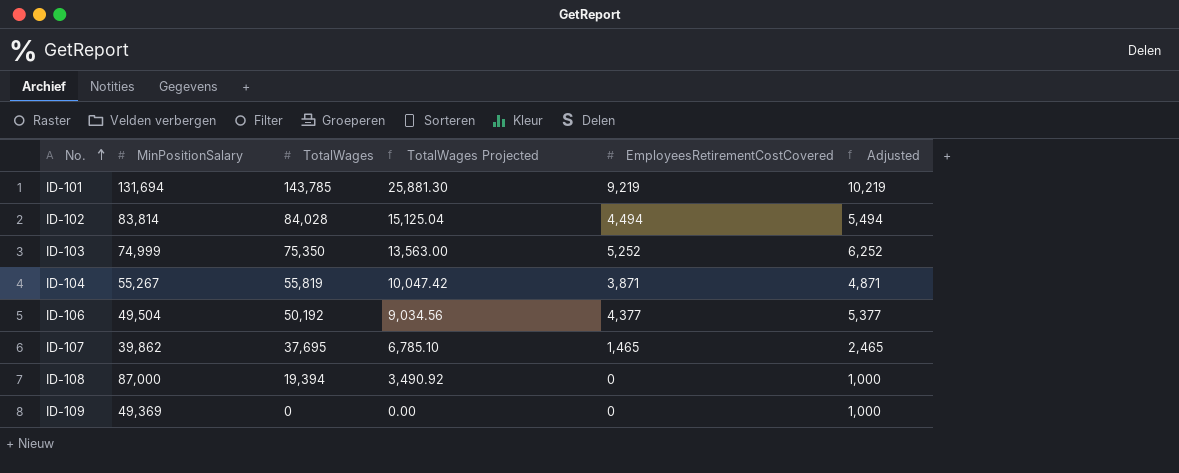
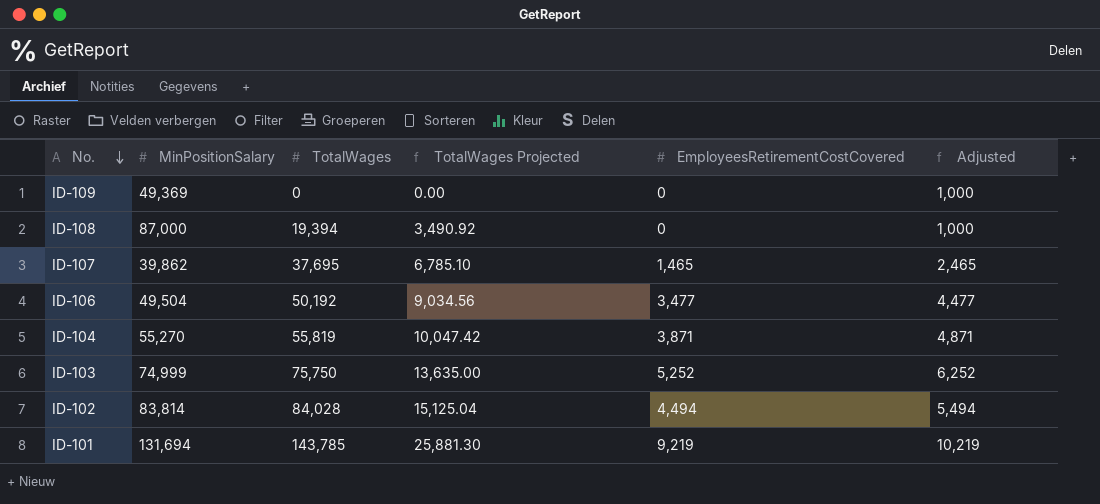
row order: No. ascending -> No. descending
ID-106 | EmployeesRetirementCostCovered: 4,377 -> 3,477
ID-106 | Adjusted: 5,377 -> 4,477
ID-104 | MinPositionSalary: 55,267 -> 55,270
ID-103 | TotalWages: 75,350 -> 75,750
ID-103 | TotalWages Projected: 13,563.00 -> 13,635.00

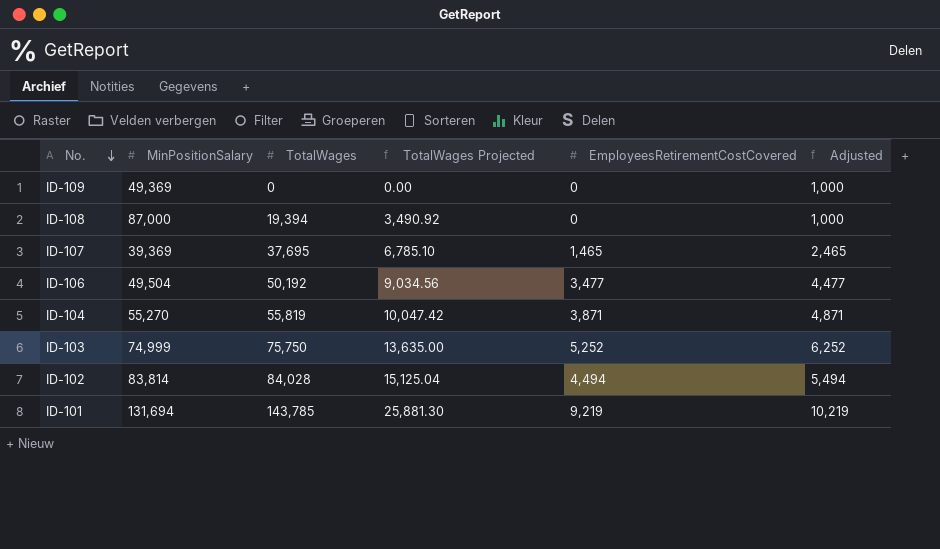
ID-107 | MinPositionSalary: 39,862 -> 39,369

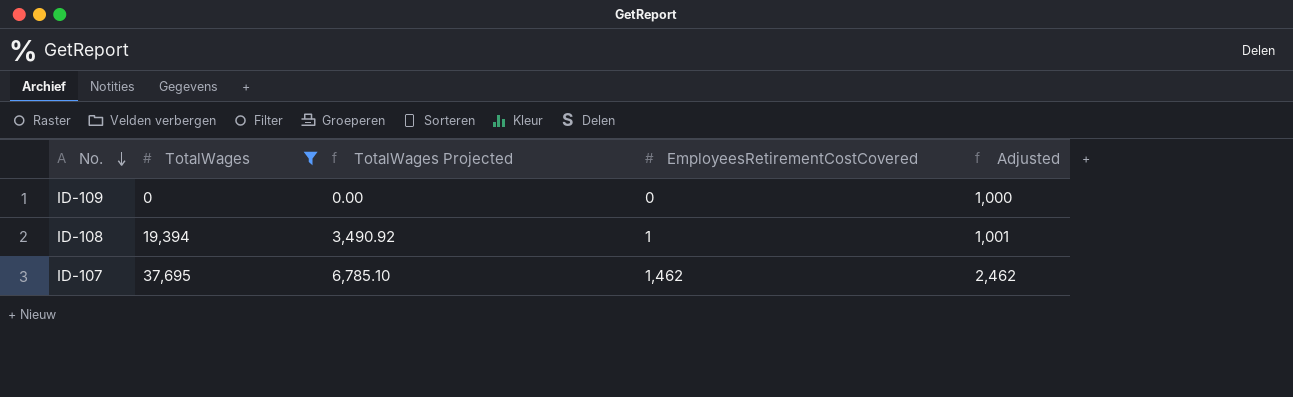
filter: none -> TotalWages <= 37,695
column MinPositionSalary | position: 2 -> none
ID-108 | EmployeesRetirementCostCovered: 0 -> 1
ID-108 | Adjusted: 1,000 -> 1,001
ID-107 | EmployeesRetirementCostCovered: 1,465 -> 1,462
ID-107 | Adjusted: 2,465 -> 2,462

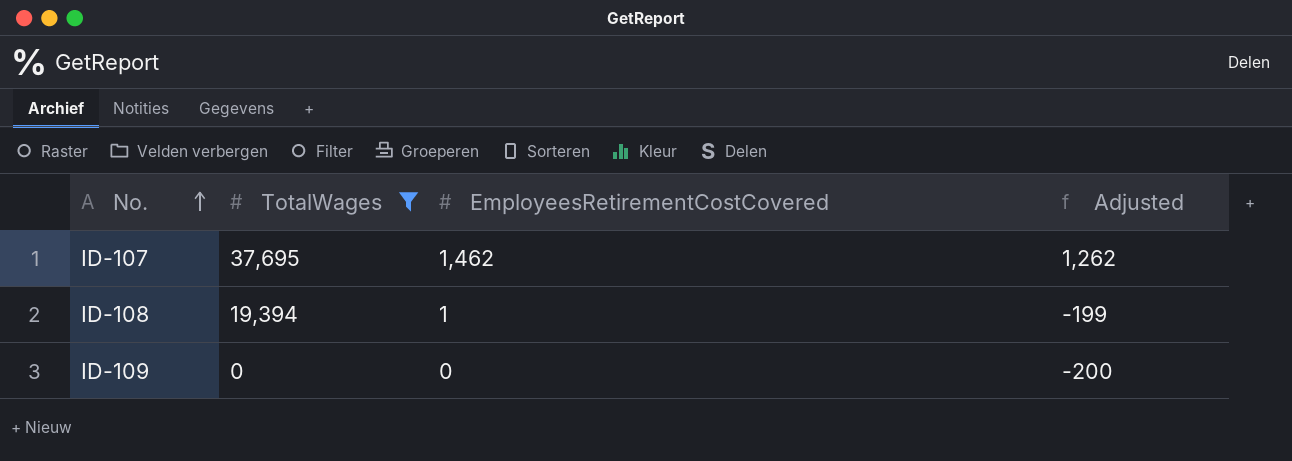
row order: No. descending -> No. ascending
column TotalWages Projected | formula: [TotalWages] * 0.18 -> none
column Adjusted | formula: [EmployeesRetirementCostCovered] + 1000 -> [EmployeesRetirementCostCovered] - 200

